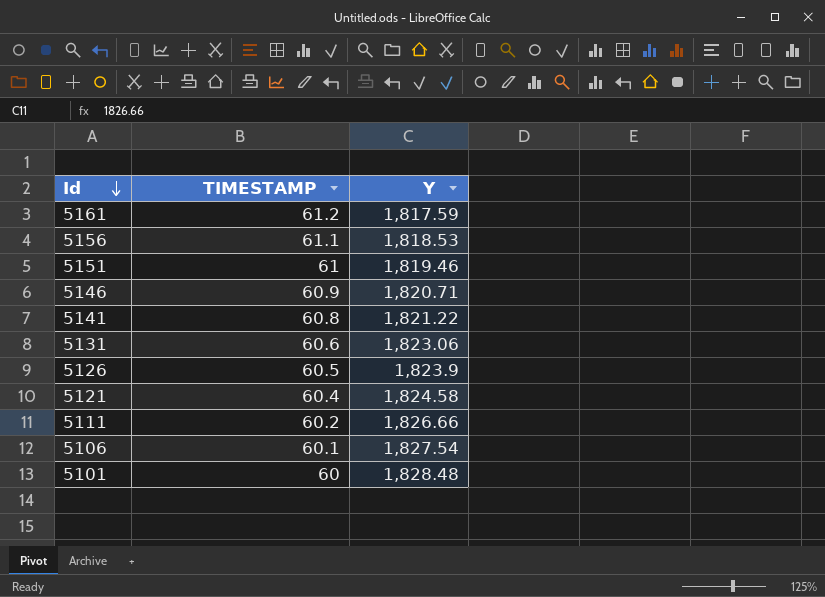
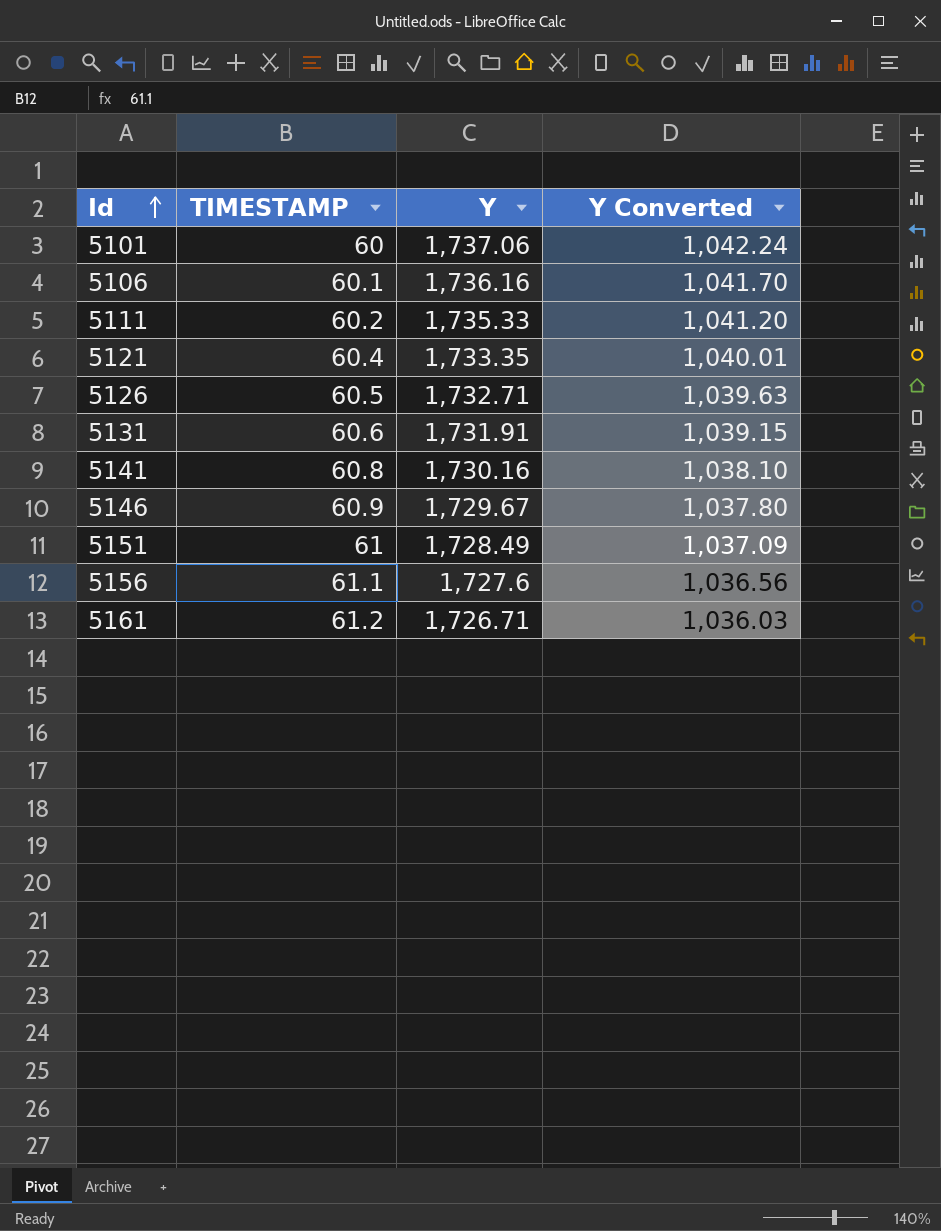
row order: Id descending -> Id ascending
column Y Converted | formula: none -> [Y] * 0.6
5101 | Y: 1,828.48 -> 1,737.06
5106 | Y: 1,827.54 -> 1,736.16
5111 | Y: 1,826.66 -> 1,735.33
5121 | Y: 1,824.58 -> 1,733.35
5126 | Y: 1,823.9 -> 1,732.71
5131 | Y: 1,823.06 -> 1,731.91
5141 | Y: 1,821.22 -> 1,730.16
5146 | Y: 1,820.71 -> 1,729.67
5151 | Y: 1,819.46 -> 1,728.49
5156 | Y: 1,818.53 -> 1,727.6
5161 | Y: 1,817.59 -> 1,726.71

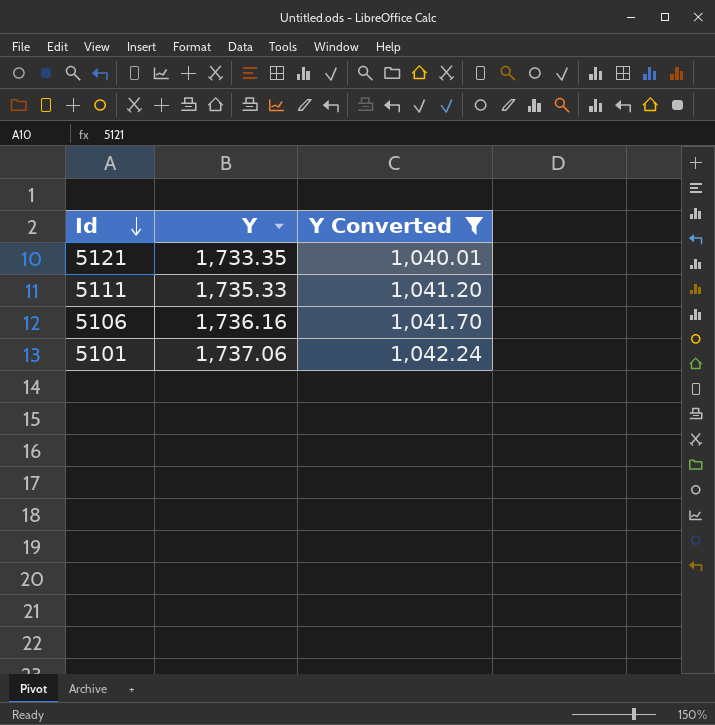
filter: none -> Y Converted >= 1,040.01
row order: Id ascending -> Id descending
column TIMESTAMP | position: 2 -> none

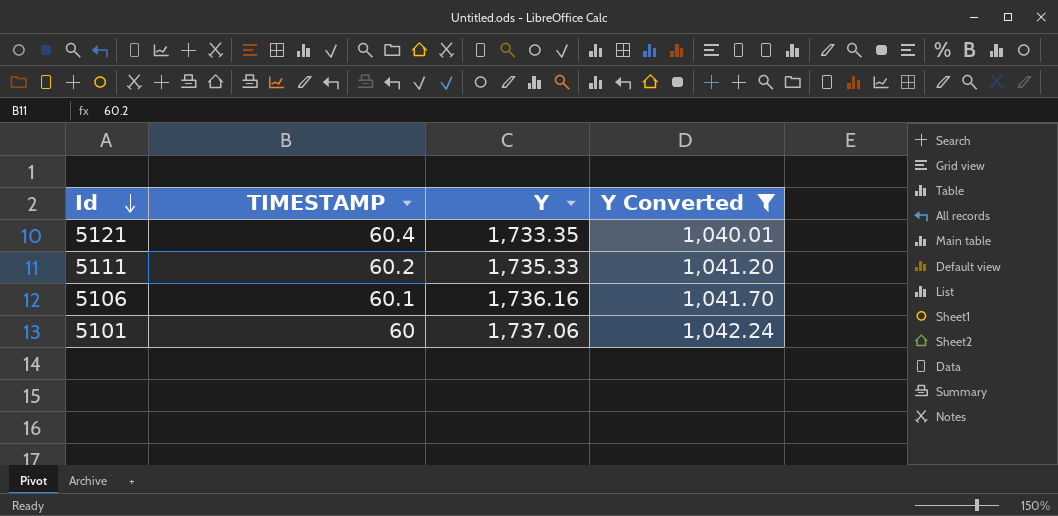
column TIMESTAMP | position: none -> 2

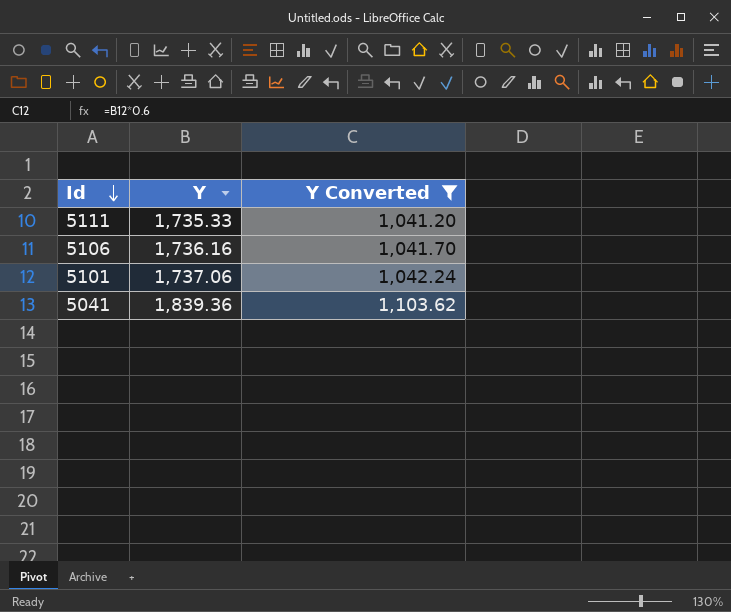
column TIMESTAMP | position: 2 -> none
row 5121: 60.4 | 1,733.35 | 1,040.01 -> none
row 5041: none -> 1,839.36 | 1,103.62

